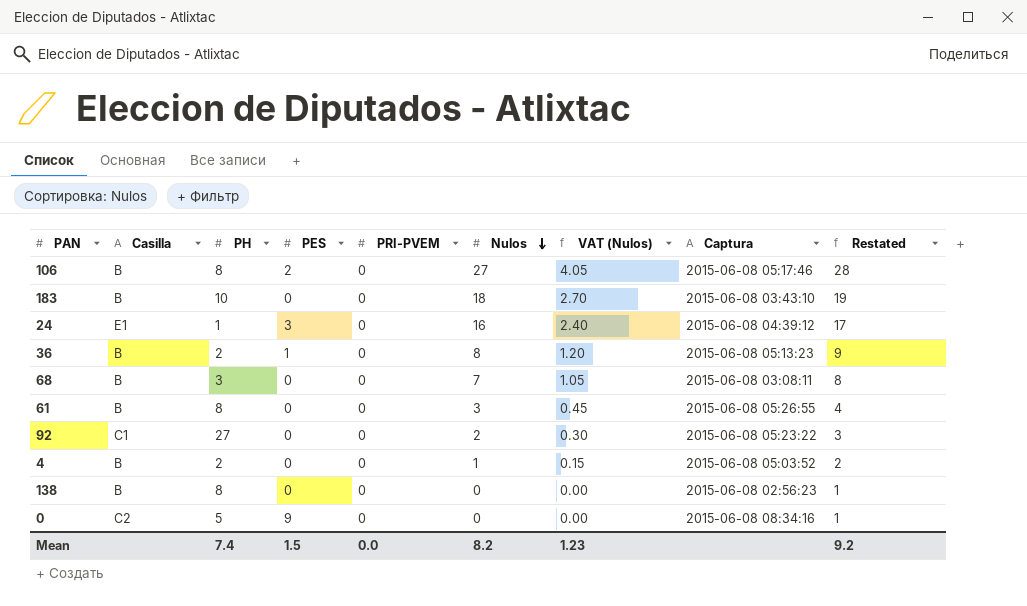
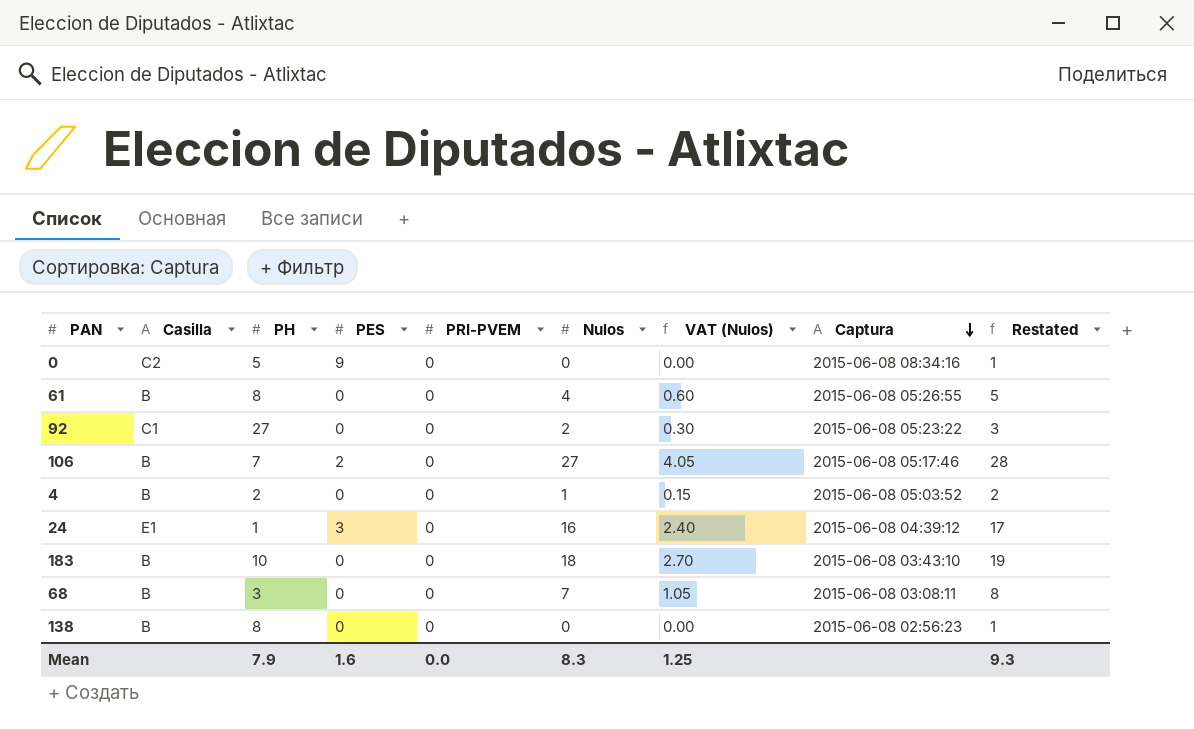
row order: Nulos descending -> Captura descending
row 36: B | 2 | 1 | 0 | 8 | 1.20 | 2015-06-08 05:13:23 | 9 -> none
61 | Nulos: 3 -> 4
61 | VAT (Nulos): 0.45 -> 0.60
61 | Restated: 4 -> 5
106 | PH: 8 -> 7
Mean | PH: 7.4 -> 7.9
Mean | PES: 1.5 -> 1.6
Mean | Nulos: 8.2 -> 8.3
Mean | VAT (Nulos): 1.23 -> 1.25
Mean | Restated: 9.2 -> 9.3

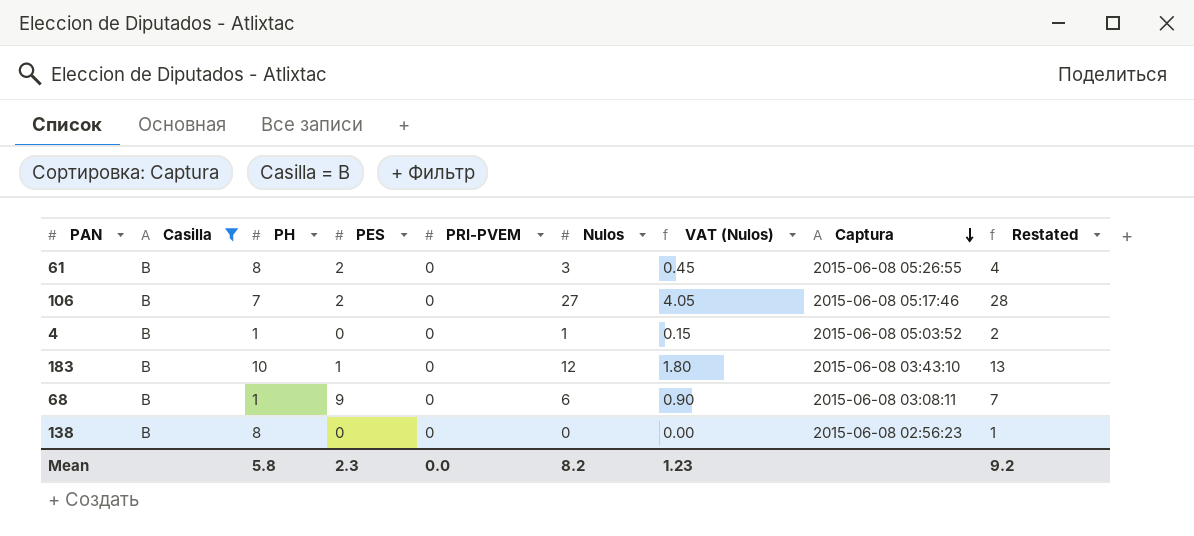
filter: none -> Casilla = B
61 | PES: 0 -> 2
61 | Nulos: 4 -> 3
61 | VAT (Nulos): 0.60 -> 0.45
61 | Restated: 5 -> 4
4 | PH: 2 -> 1
183 | PES: 0 -> 1
183 | Nulos: 18 -> 12
183 | VAT (Nulos): 2.70 -> 1.80
183 | Restated: 19 -> 13
68 | PH: 3 -> 1
68 | PES: 0 -> 9
68 | Nulos: 7 -> 6
68 | VAT (Nulos): 1.05 -> 0.90
68 | Restated: 8 -> 7
Mean | PH: 7.9 -> 5.8
Mean | PES: 1.6 -> 2.3
Mean | Nulos: 8.3 -> 8.2
Mean | VAT (Nulos): 1.25 -> 1.23
Mean | Restated: 9.3 -> 9.2

